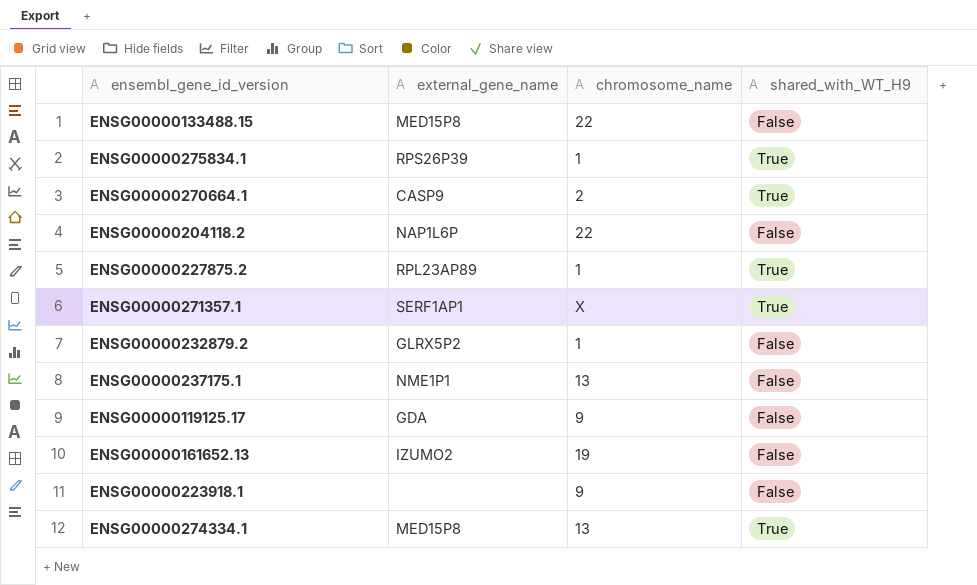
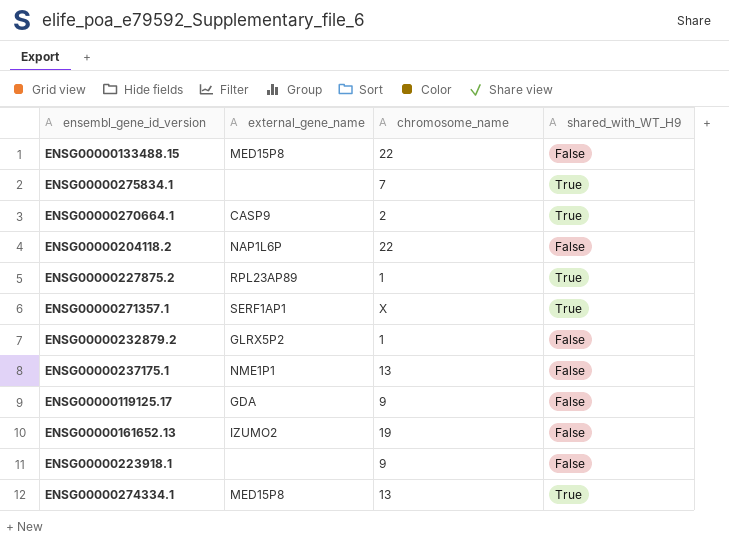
ENSG00000275834.1 | external_gene_name: RPS26P39 -> none
ENSG00000275834.1 | chromosome_name: 1 -> 7

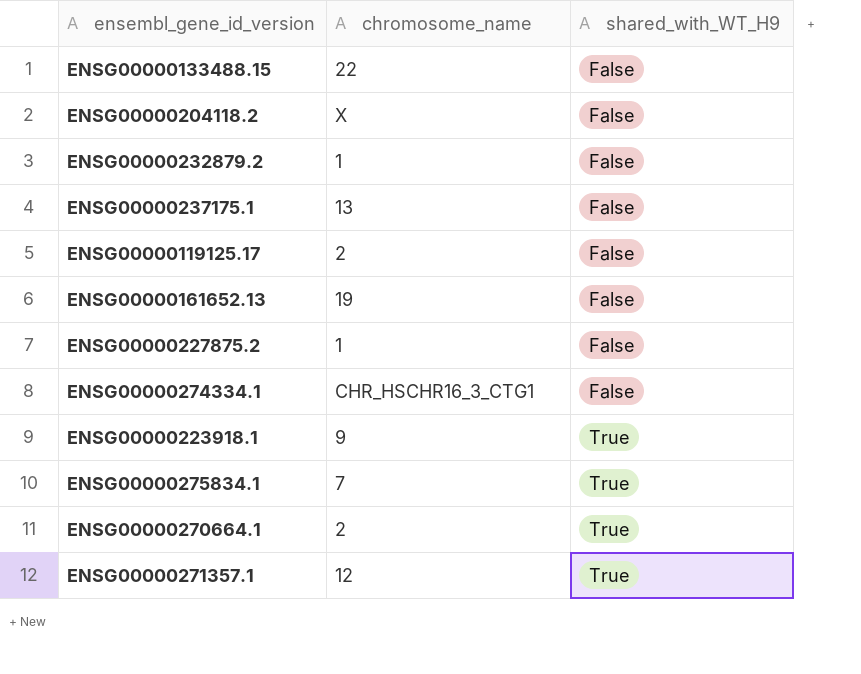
row order: none -> shared_with_WT_H9 ascending
column external_gene_name | position: 2 -> none
ENSG00000204118.2 | chromosome_name: 22 -> X
ENSG00000119125.17 | chromosome_name: 9 -> 2
ENSG00000227875.2 | shared_with_WT_H9: True -> False
ENSG00000274334.1 | chromosome_name: 13 -> CHR_HSCHR16_3_CTG1
ENSG00000274334.1 | shared_with_WT_H9: True -> False
ENSG00000223918.1 | shared_with_WT_H9: False -> True
ENSG00000271357.1 | chromosome_name: X -> 12

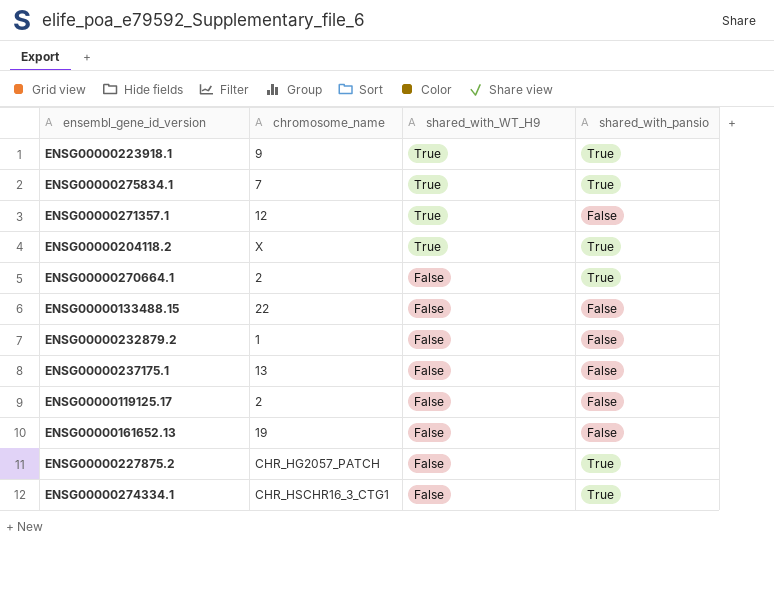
row order: shared_with_WT_H9 ascending -> shared_with_WT_H9 descending
column shared_with_pansio | position: none -> 4
ENSG00000204118.2 | shared_with_WT_H9: False -> True
ENSG00000270664.1 | shared_with_WT_H9: True -> False
ENSG00000227875.2 | chromosome_name: 1 -> CHR_HG2057_PATCH

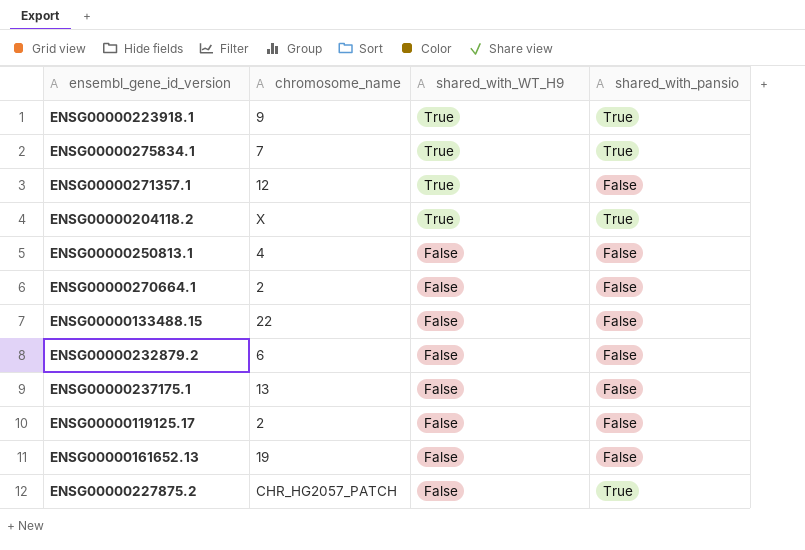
row ENSG00000274334.1: CHR_HSCHR16_3_CTG1 | False | True -> none
row ENSG00000250813.1: none -> 4 | False | False
ENSG00000270664.1 | shared_with_pansio: True -> False
ENSG00000232879.2 | chromosome_name: 1 -> 6

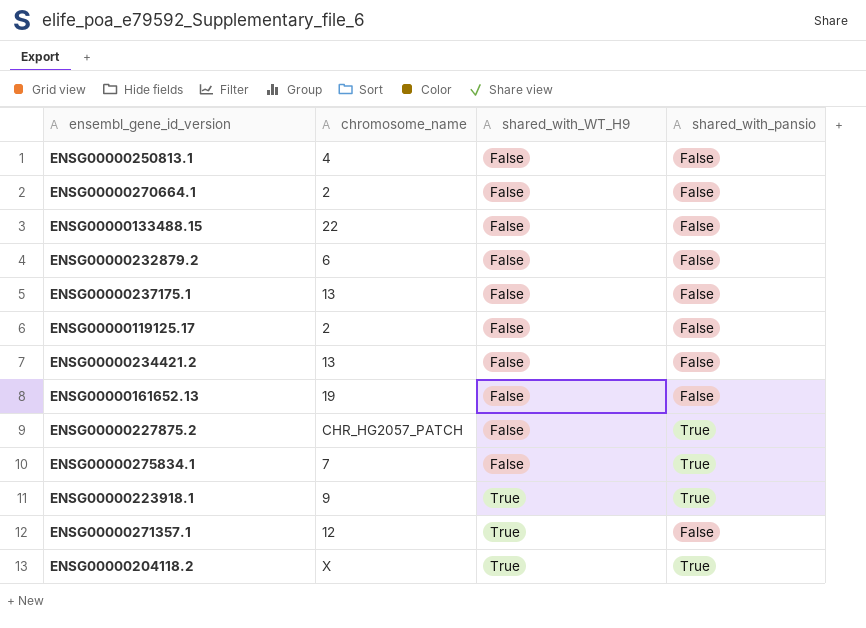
row order: shared_with_WT_H9 descending -> shared_with_WT_H9 ascending
row ENSG00000234421.2: none -> 13 | False | False
ENSG00000275834.1 | shared_with_WT_H9: True -> False

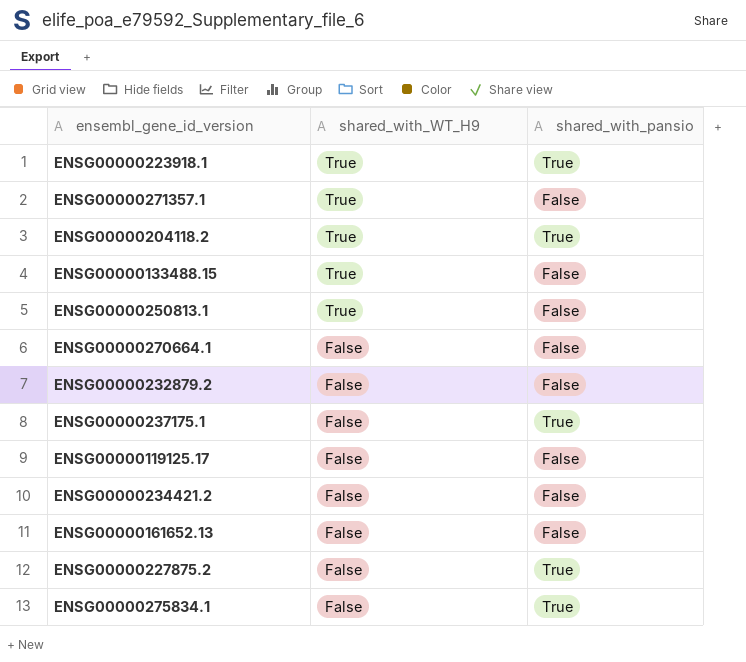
row order: shared_with_WT_H9 ascending -> shared_with_WT_H9 descending
column chromosome_name | position: 2 -> none
ENSG00000133488.15 | shared_with_WT_H9: False -> True
ENSG00000250813.1 | shared_with_WT_H9: False -> True
ENSG00000237175.1 | shared_with_pansio: False -> True

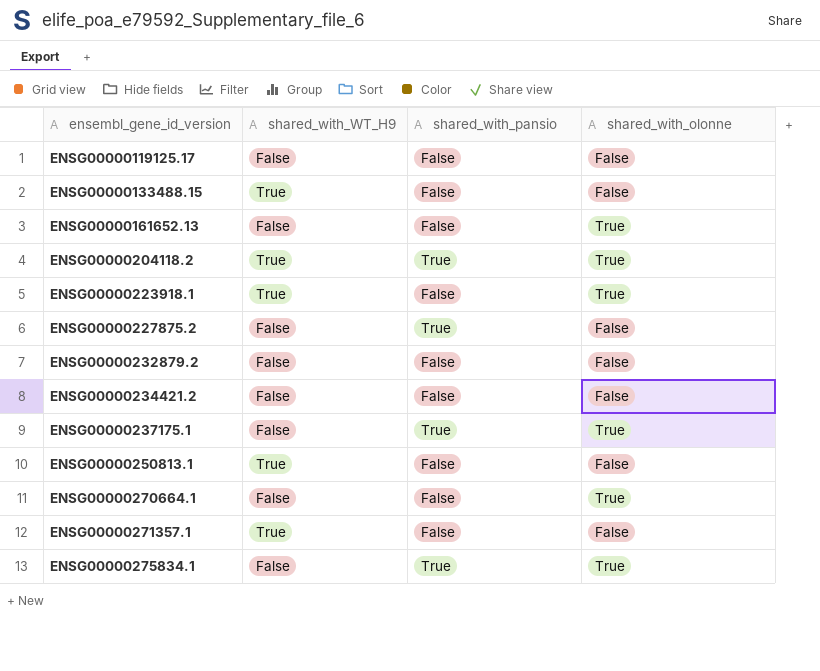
row order: shared_with_WT_H9 descending -> ensembl_gene_id_version ascending
column shared_with_olonne | position: none -> 4
ENSG00000223918.1 | shared_with_pansio: True -> False

